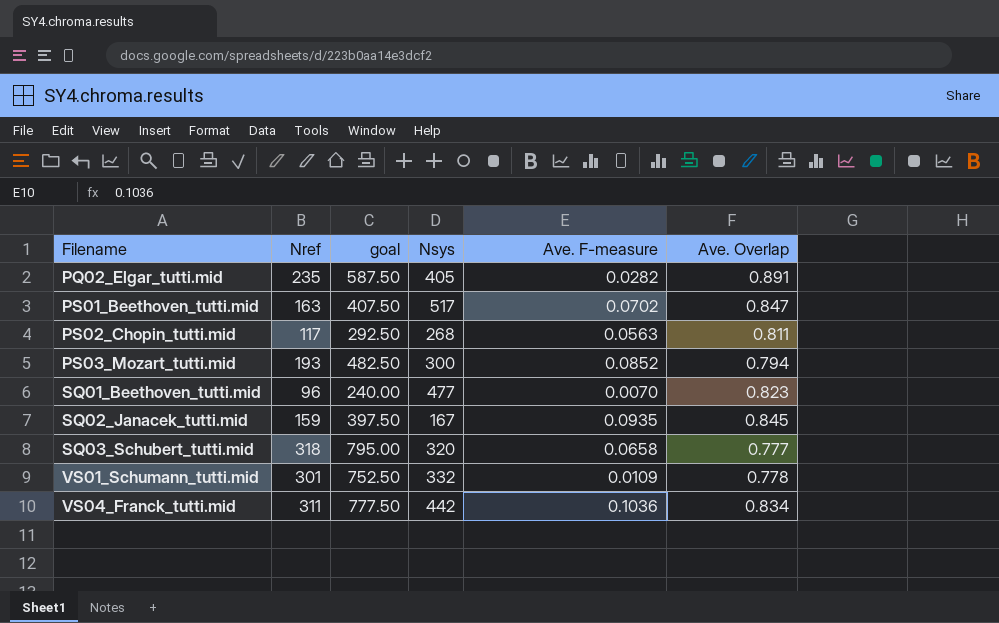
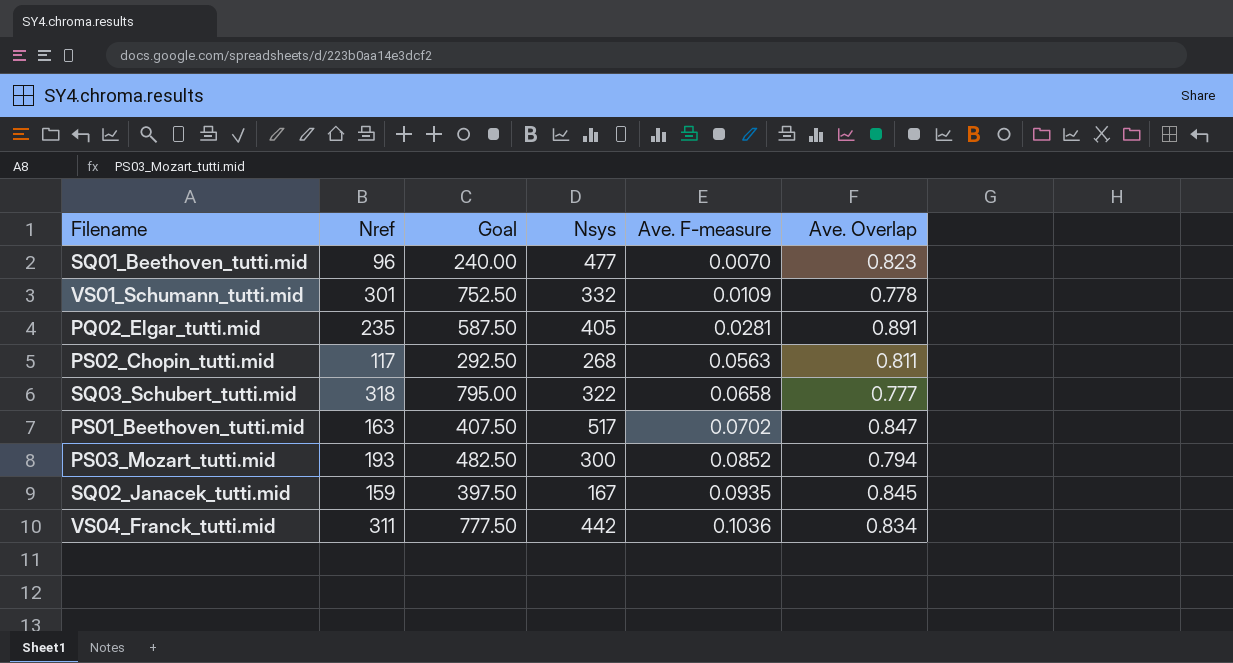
row order: Filename ascending -> Ave. F-measure ascending
column name: goal -> Goal
PQ02_Elgar_tutti.mid | Ave. F-measure: 0.0282 -> 0.0281
SQ03_Schubert_tutti.mid | Nsys: 320 -> 322

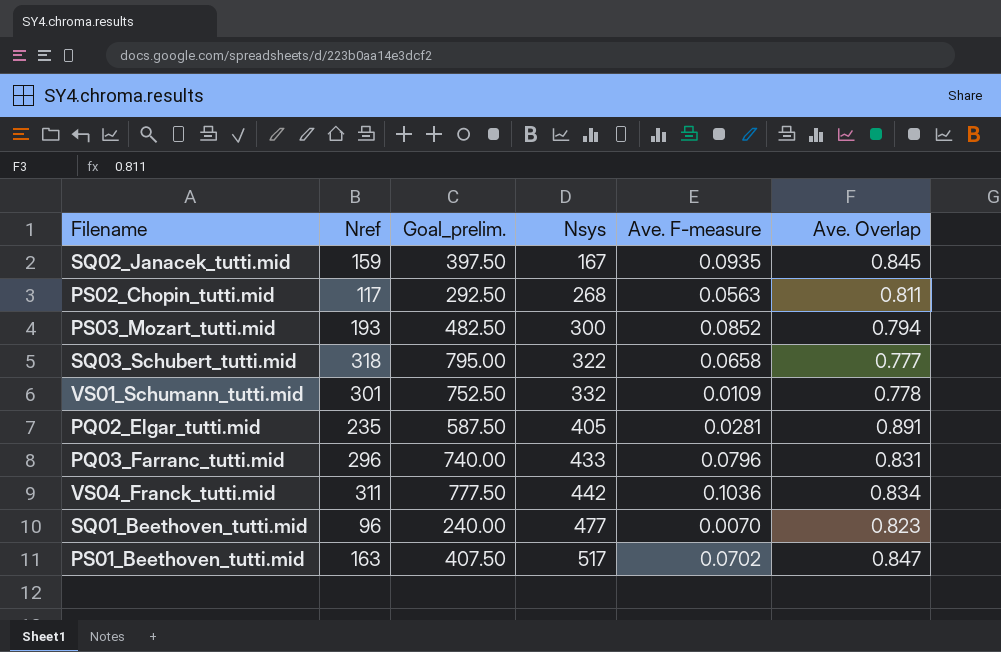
row order: Ave. F-measure ascending -> Nsys ascending
column name: Goal -> Goal_prelim.
row PQ03_Farranc_tutti.mid: none -> 296 | 740.00 | 433 | 0.0796 | 0.831

